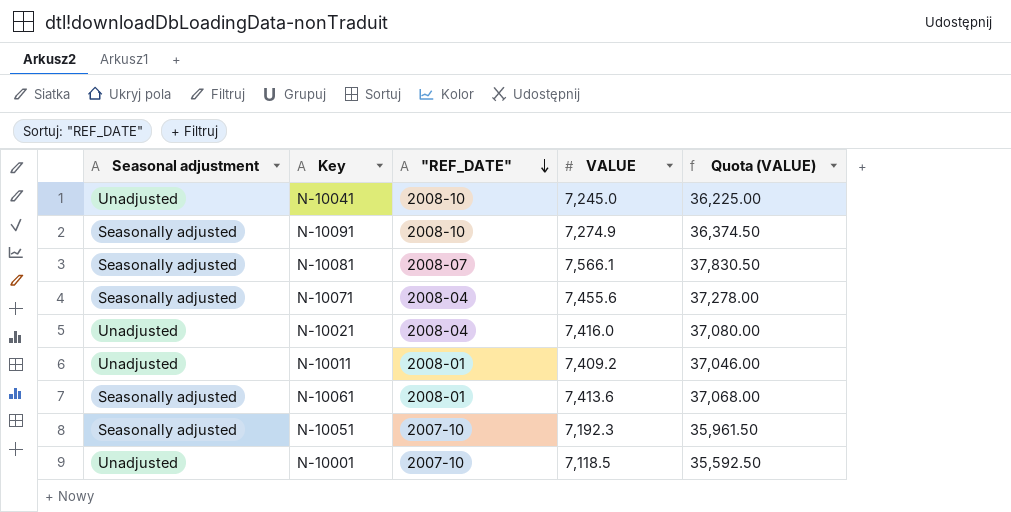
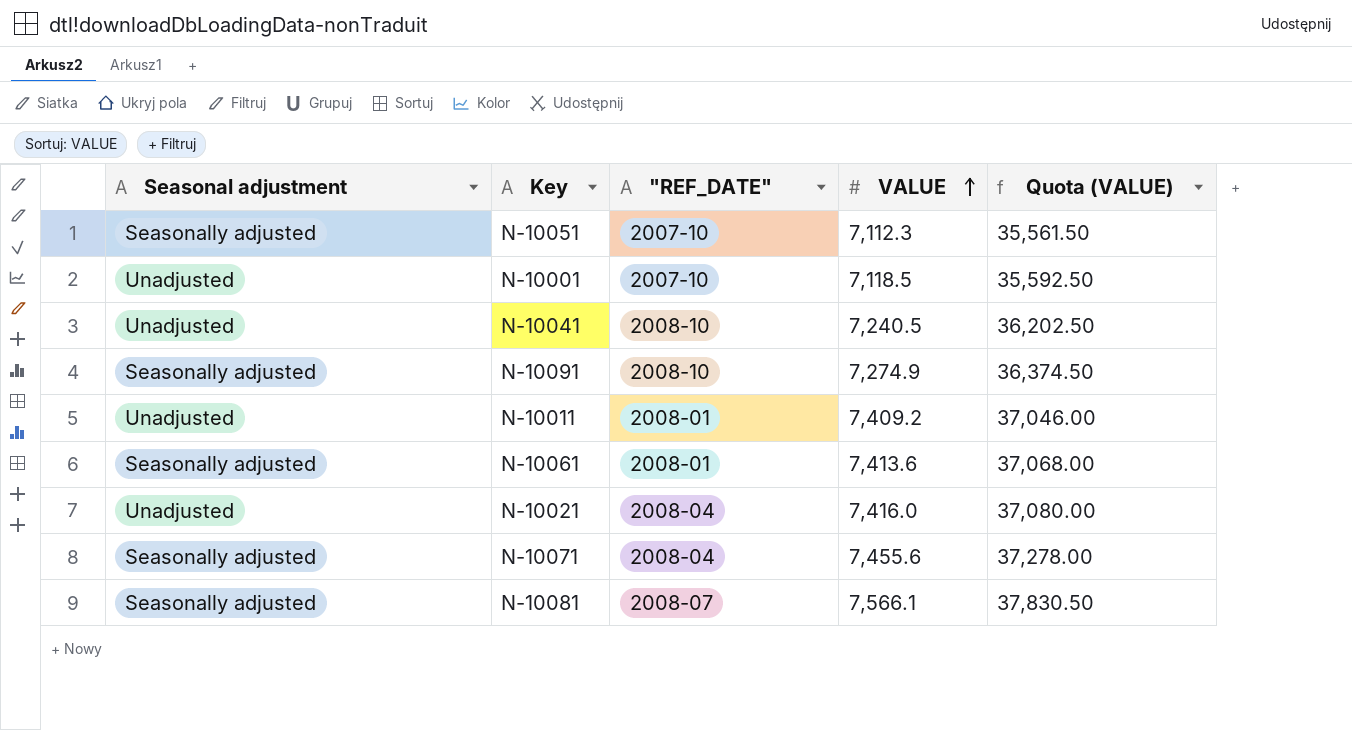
row order: "REF_DATE" descending -> VALUE ascending
N-10051 | VALUE: 7,192.3 -> 7,112.3
N-10051 | Quota (VALUE): 35,961.50 -> 35,561.50
N-10041 | VALUE: 7,245.0 -> 7,240.5
N-10041 | Quota (VALUE): 36,225.00 -> 36,202.50

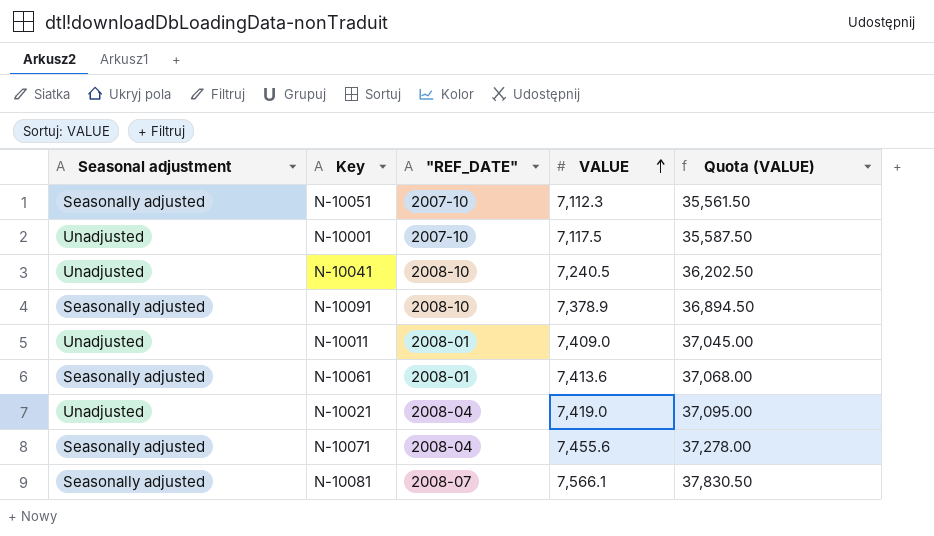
N-10001 | VALUE: 7,118.5 -> 7,117.5
N-10001 | Quota (VALUE): 35,592.50 -> 35,587.50
N-10091 | VALUE: 7,274.9 -> 7,378.9
N-10091 | Quota (VALUE): 36,374.50 -> 36,894.50
N-10011 | VALUE: 7,409.2 -> 7,409.0
N-10011 | Quota (VALUE): 37,046.00 -> 37,045.00
N-10021 | VALUE: 7,416.0 -> 7,419.0
N-10021 | Quota (VALUE): 37,080.00 -> 37,095.00

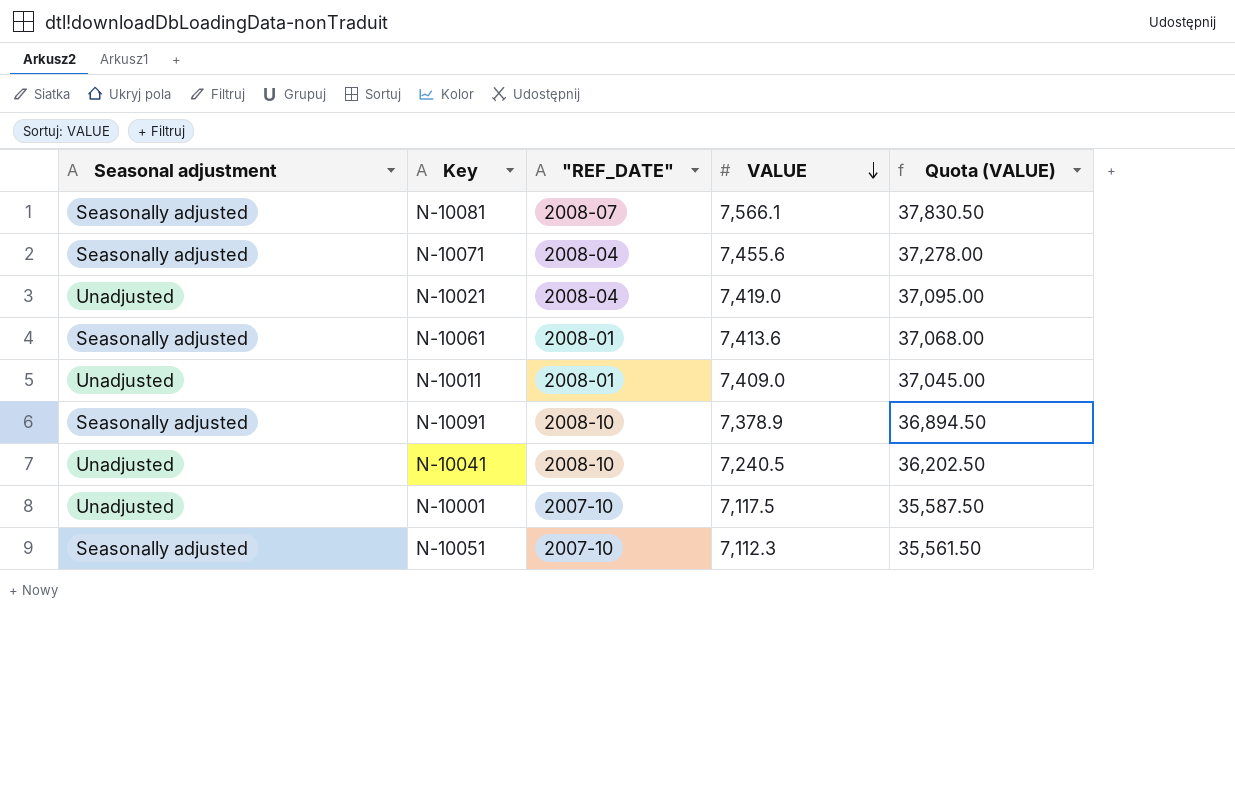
row order: VALUE ascending -> VALUE descending

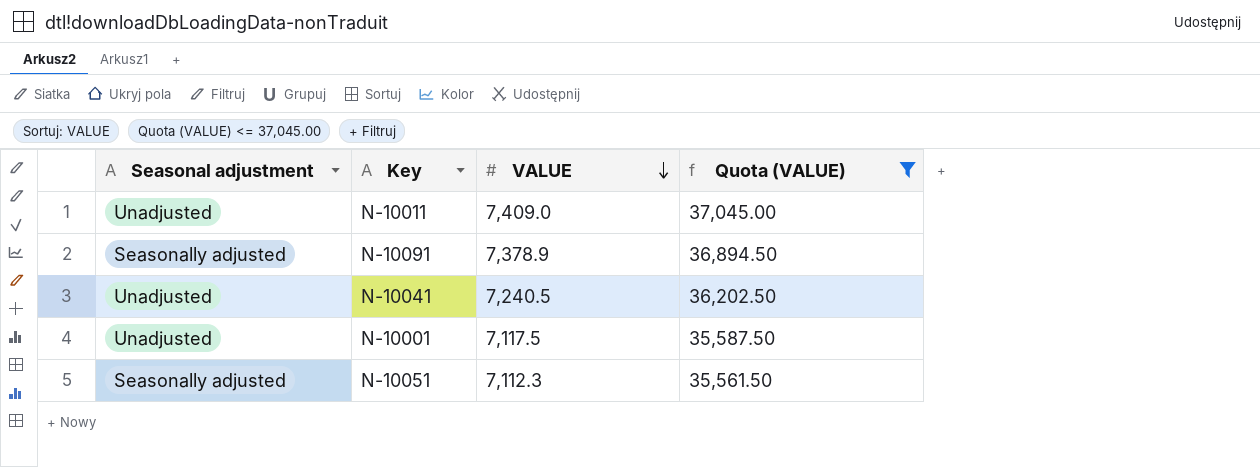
filter: none -> Quota (VALUE) <= 37,045.00
column "REF_DATE" | position: 3 -> none

